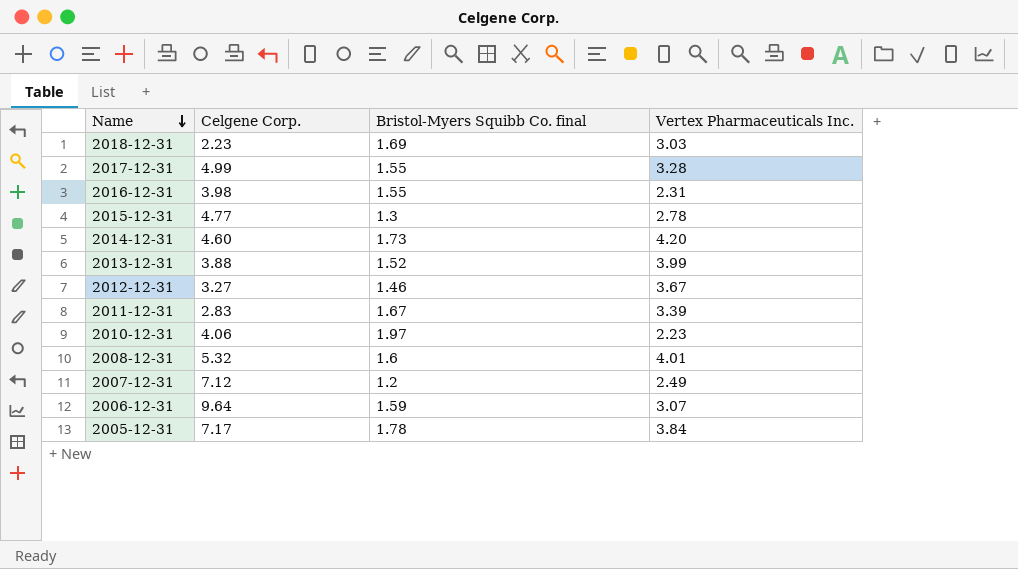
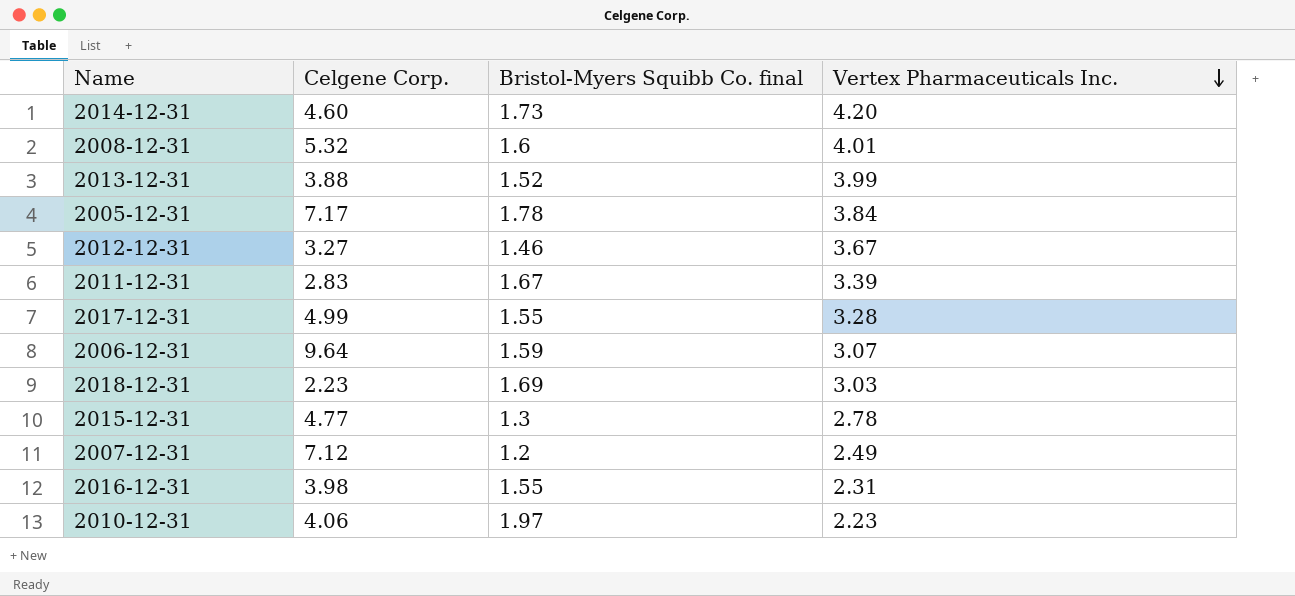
row order: Name descending -> Vertex Pharmaceuticals Inc. descending

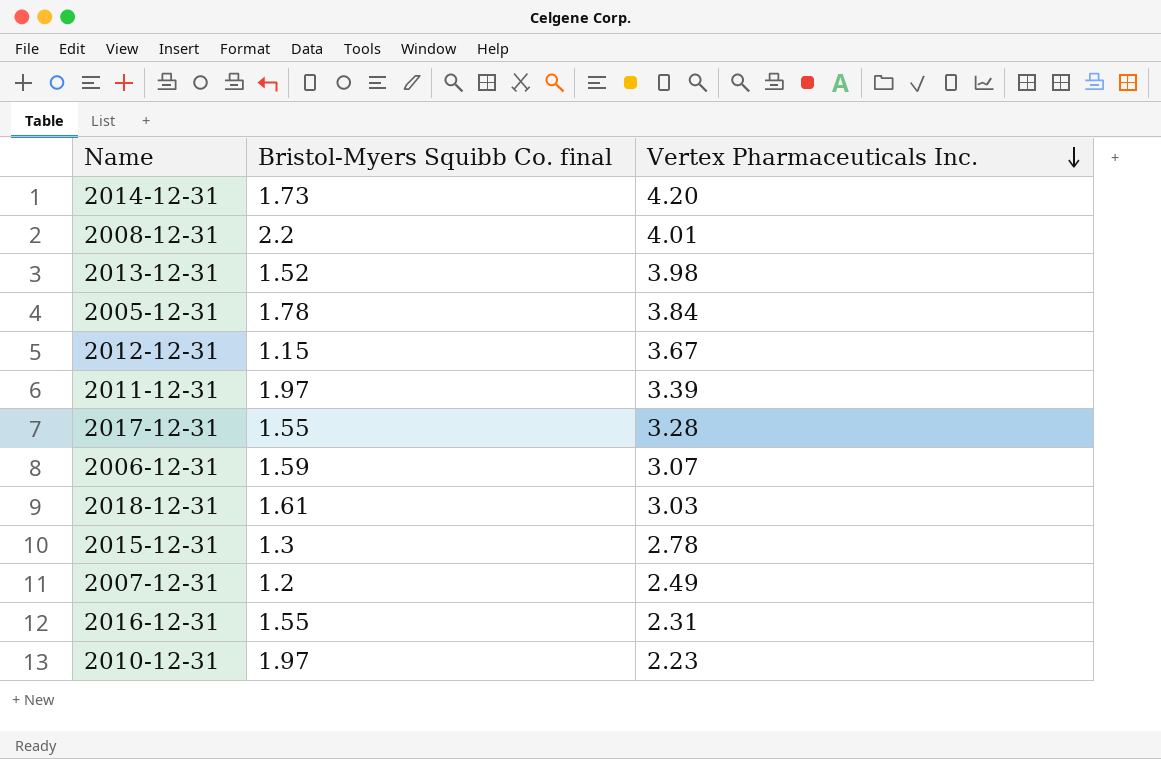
column Celgene Corp. | position: 2 -> none
2008-12-31 | Bristol-Myers Squibb Co. final: 1.6 -> 2.2
2013-12-31 | Vertex Pharmaceuticals Inc.: 3.99 -> 3.98
2012-12-31 | Bristol-Myers Squibb Co. final: 1.46 -> 1.15
2011-12-31 | Bristol-Myers Squibb Co. final: 1.67 -> 1.97
2018-12-31 | Bristol-Myers Squibb Co. final: 1.69 -> 1.61

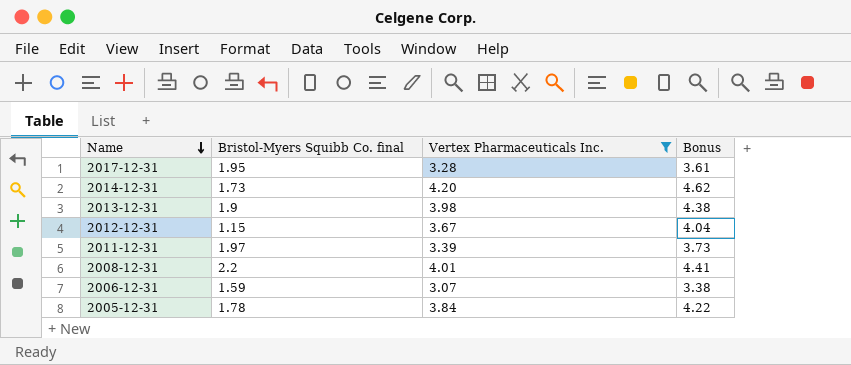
filter: none -> Vertex Pharmaceuticals Inc. >= 3.07
row order: Vertex Pharmaceuticals Inc. descending -> Name descending
column Bonus | formula: none -> [Vertex Pharmaceuticals Inc.] * 1.1
2017-12-31 | Bristol-Myers Squibb Co. final: 1.55 -> 1.95
2013-12-31 | Bristol-Myers Squibb Co. final: 1.52 -> 1.9

